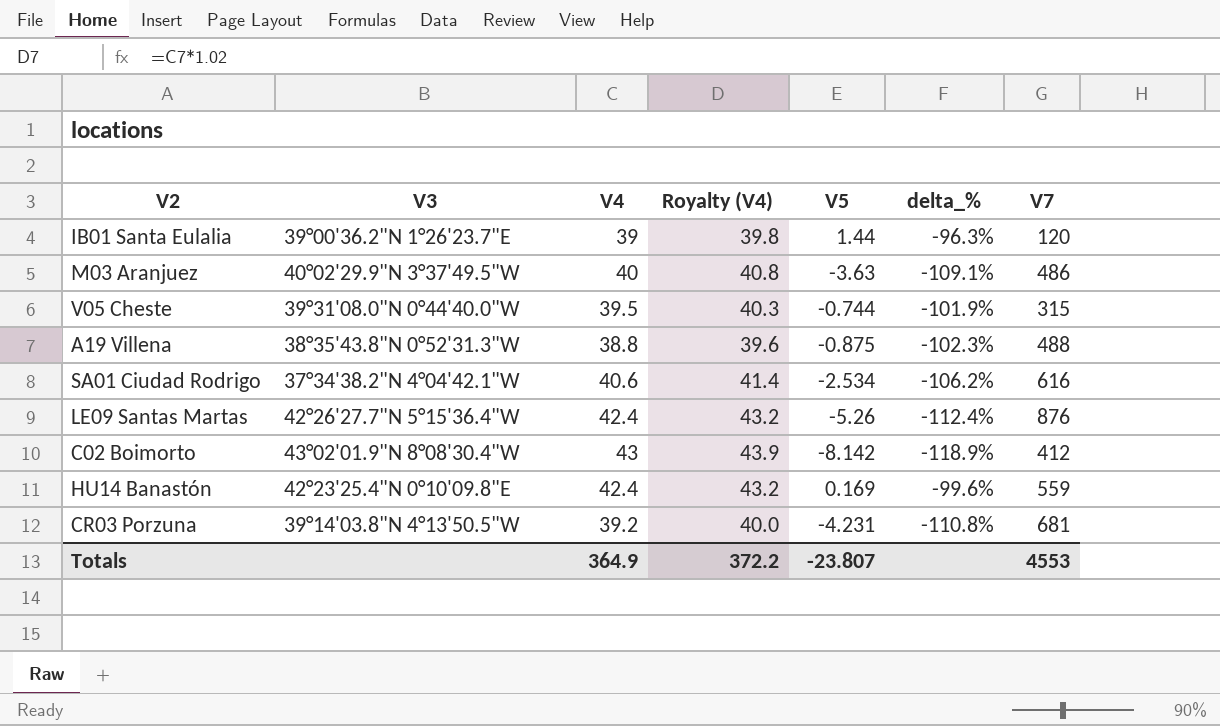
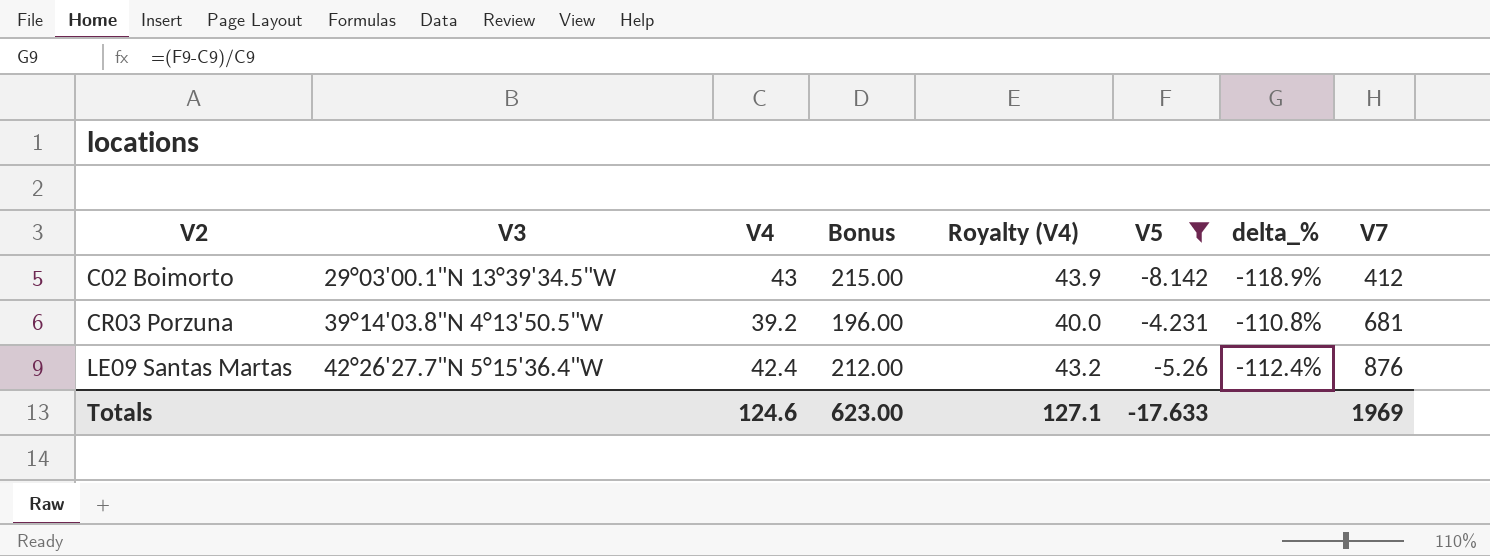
filter: none -> V5 <= -4.231
row order: none -> V2 ascending
column Bonus | formula: none -> [V4] * 5
C02 Boimorto | V3: 43°02'01.9"N 8°08'30.4"W -> 29°03'00.1"N 13°39'34.5"W
Totals | V4: 364.9 -> 124.6
Totals | Royalty (V4): 372.2 -> 127.1
Totals | V5: -23.807 -> -17.633
Totals | V7: 4553 -> 1969

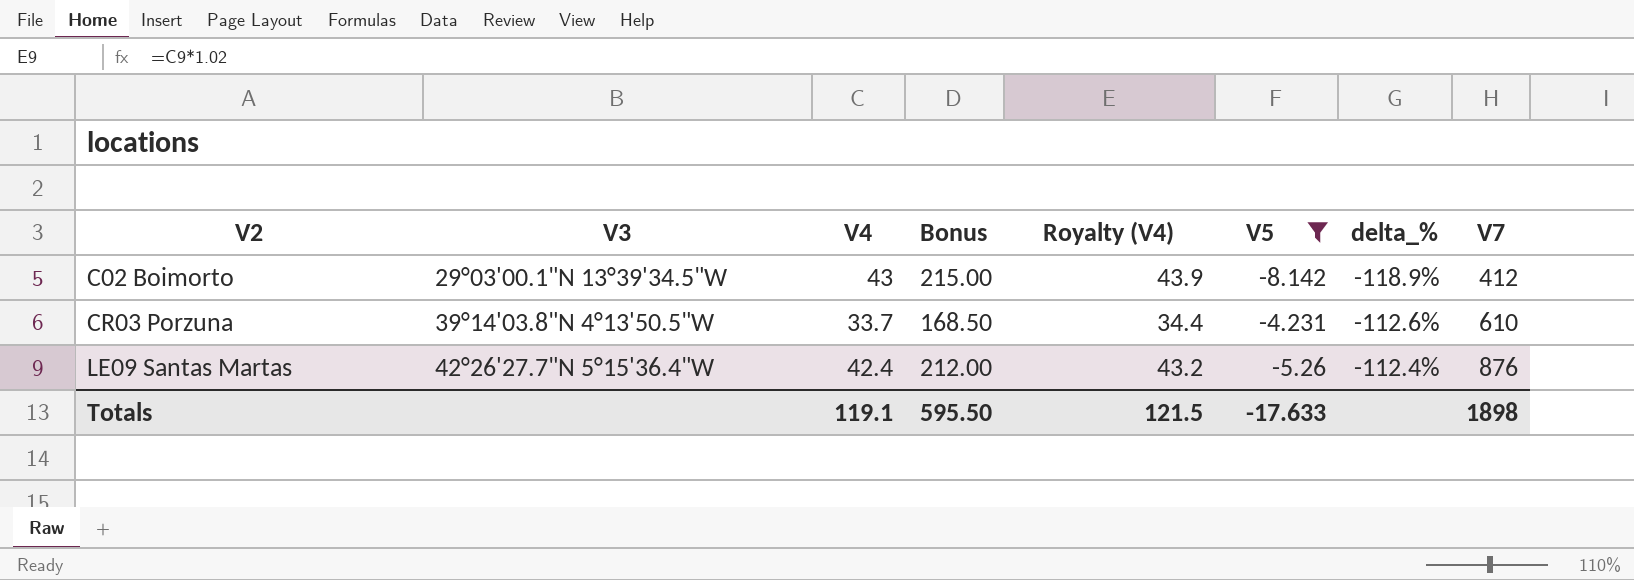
CR03 Porzuna | V4: 39.2 -> 33.7
CR03 Porzuna | Bonus: 196.00 -> 168.50
CR03 Porzuna | Royalty (V4): 40.0 -> 34.4
CR03 Porzuna | delta_%: -110.8% -> -112.6%
CR03 Porzuna | V7: 681 -> 610
Totals | V4: 124.6 -> 119.1
Totals | Bonus: 623.00 -> 595.50
Totals | Royalty (V4): 127.1 -> 121.5
Totals | V7: 1969 -> 1898

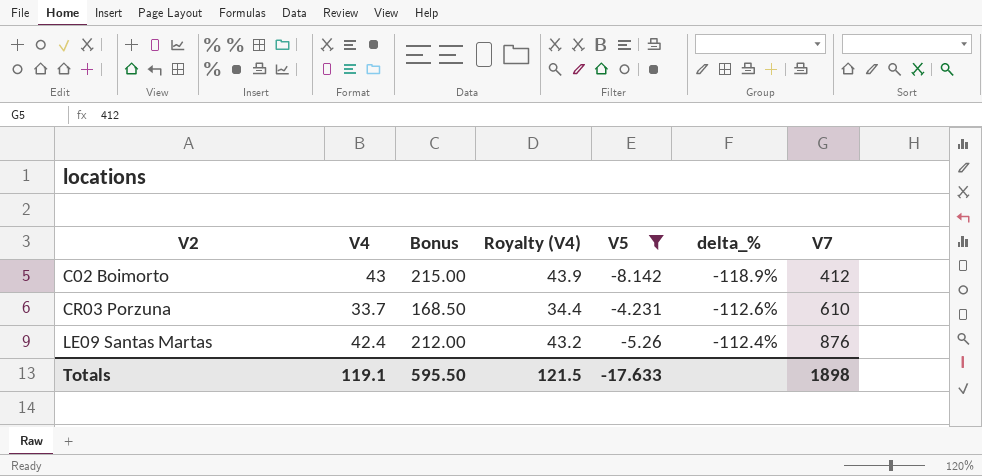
column V3 | position: 2 -> none

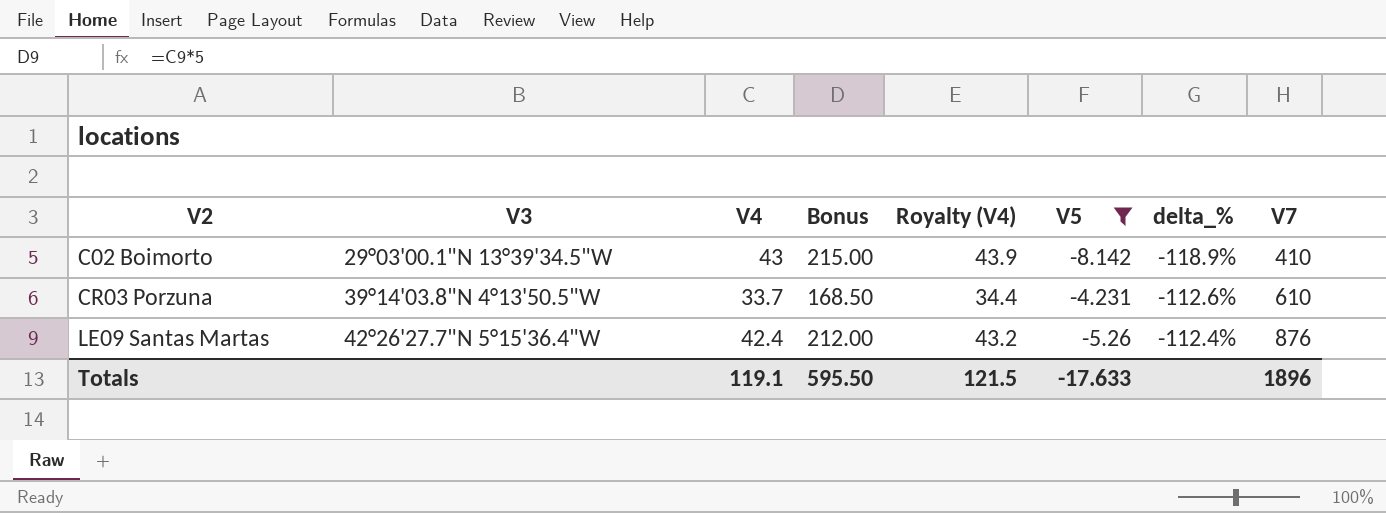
column V3 | position: none -> 2
C02 Boimorto | V7: 412 -> 410
Totals | V7: 1898 -> 1896

